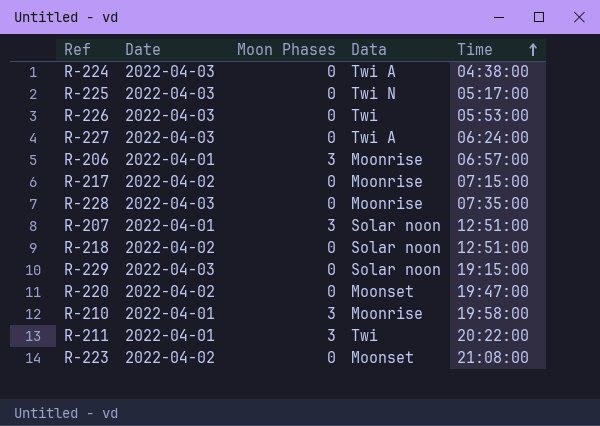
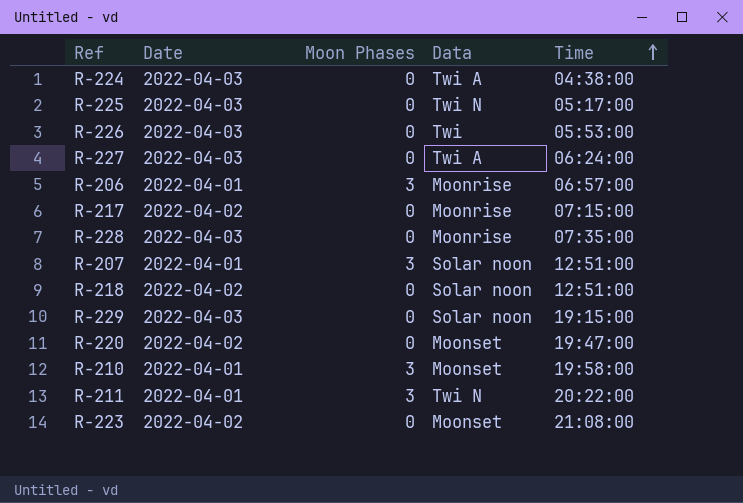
R-210 | Data: Moonrise -> Moonset
R-211 | Data: Twi -> Twi N

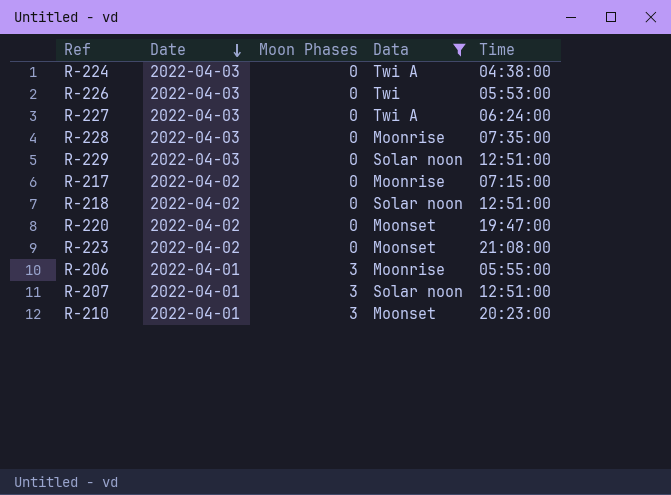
filter: none -> Data != Twi N
row order: Time ascending -> Date descending
R-229 | Time: 19:15:00 -> 12:51:00
R-206 | Time: 06:57:00 -> 05:55:00
R-210 | Time: 19:58:00 -> 20:23:00

